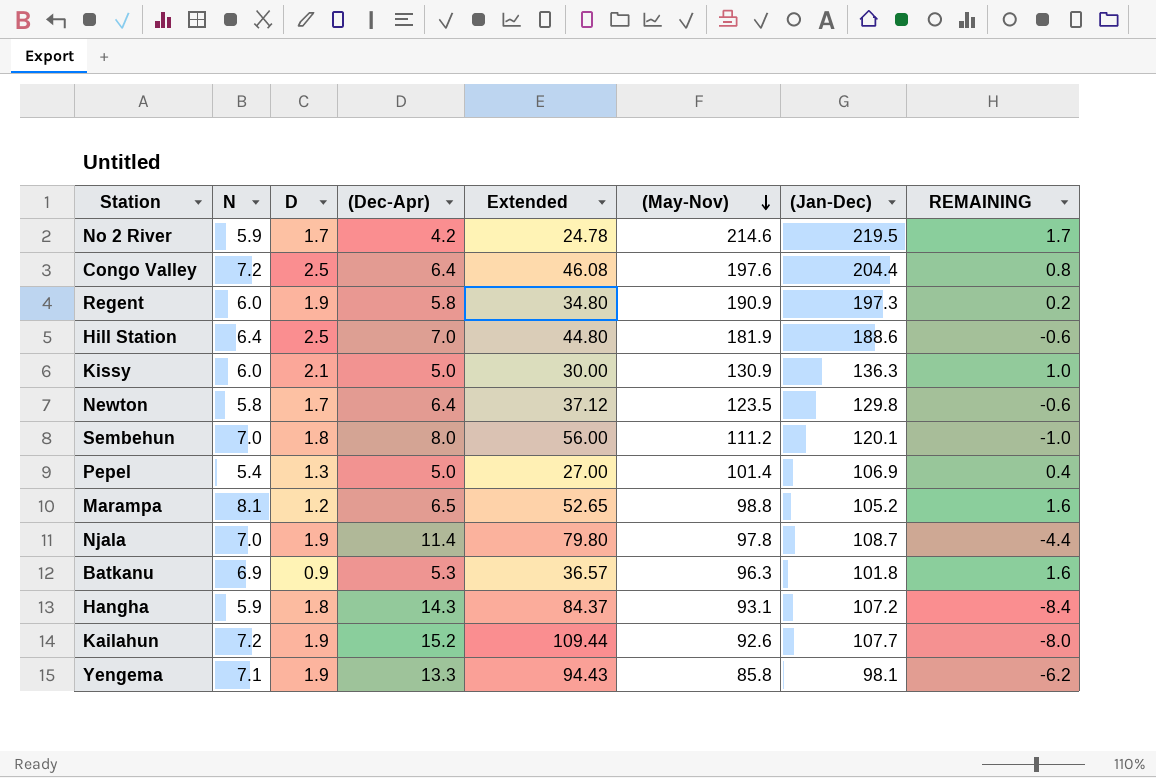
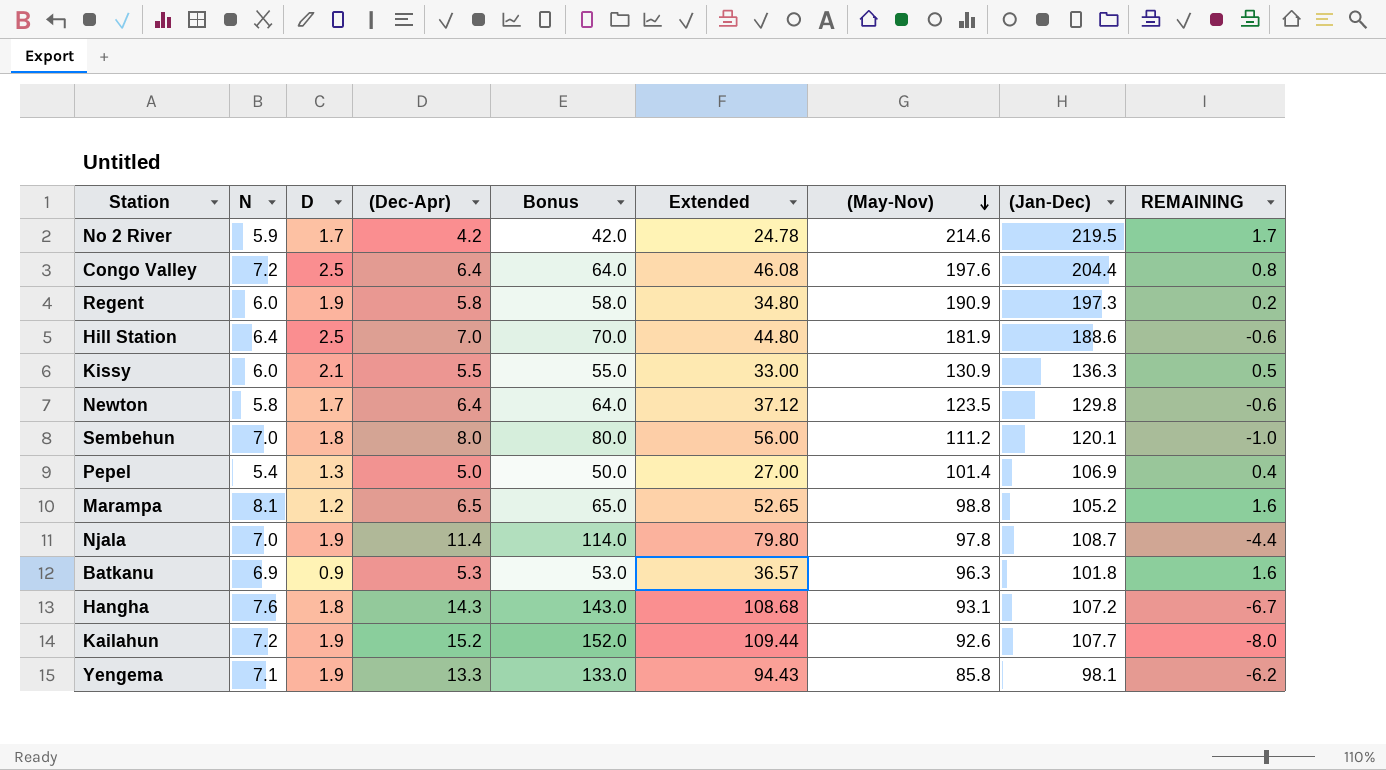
column Bonus | formula: none -> [(Dec-Apr)] * 10
Kissy | (Dec-Apr): 5.0 -> 5.5
Kissy | Extended: 30.00 -> 33.00
Kissy | REMAINING: 1.0 -> 0.5
Hangha | N: 5.9 -> 7.6
Hangha | Extended: 84.37 -> 108.68
Hangha | REMAINING: -8.4 -> -6.7

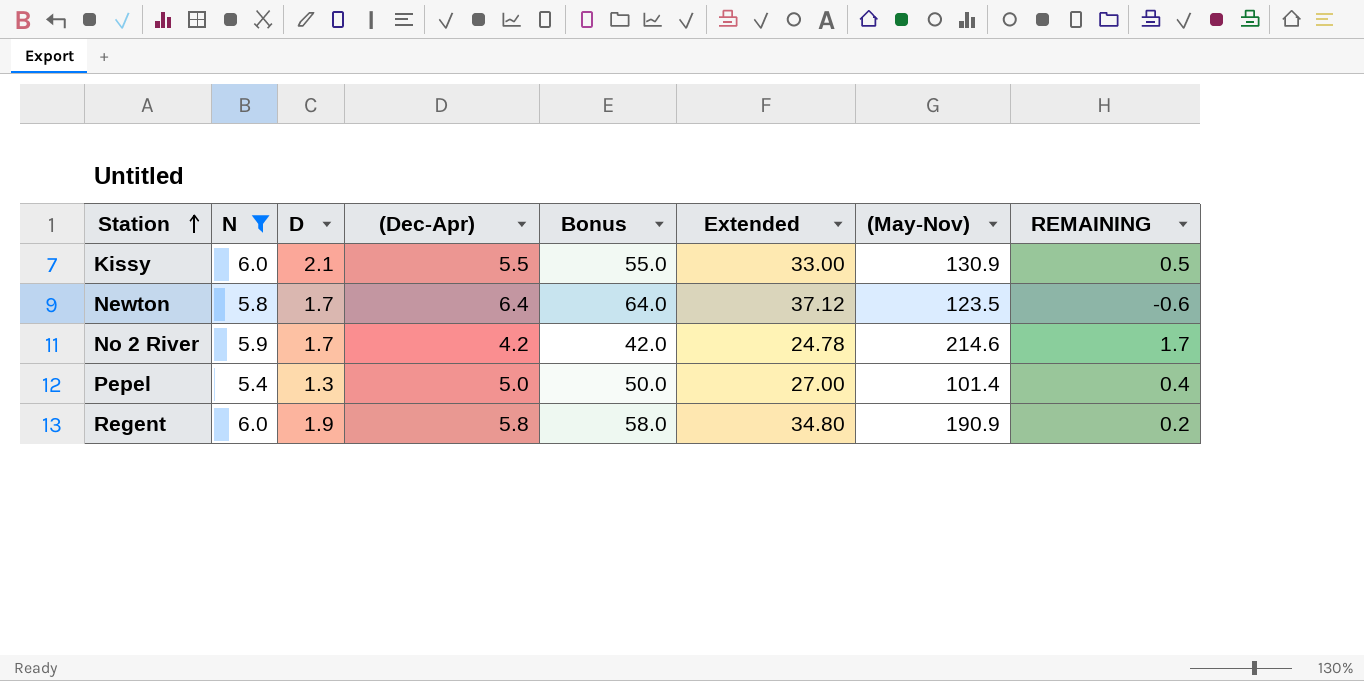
filter: none -> N <= 6.0
row order: (May-Nov) descending -> Station ascending
column (Jan-Dec) | position: 8 -> none

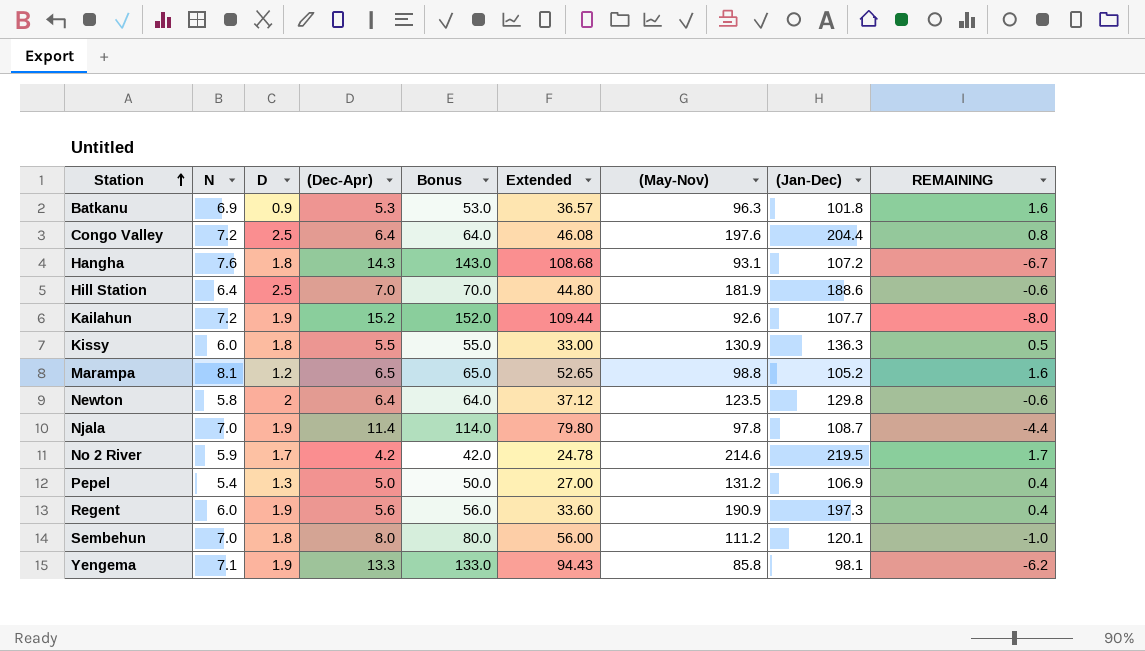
filter: N <= 6.0 -> none
column (Jan-Dec) | position: none -> 8
Kissy | D: 2.1 -> 1.8
Newton | D: 1.7 -> 2
Pepel | (May-Nov): 101.4 -> 131.2
Regent | (Dec-Apr): 5.8 -> 5.6
Regent | Bonus: 58.0 -> 56.0
Regent | Extended: 34.80 -> 33.60
Regent | REMAINING: 0.2 -> 0.4

